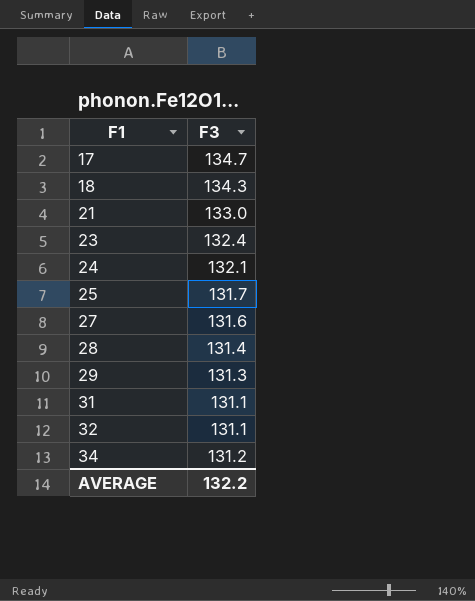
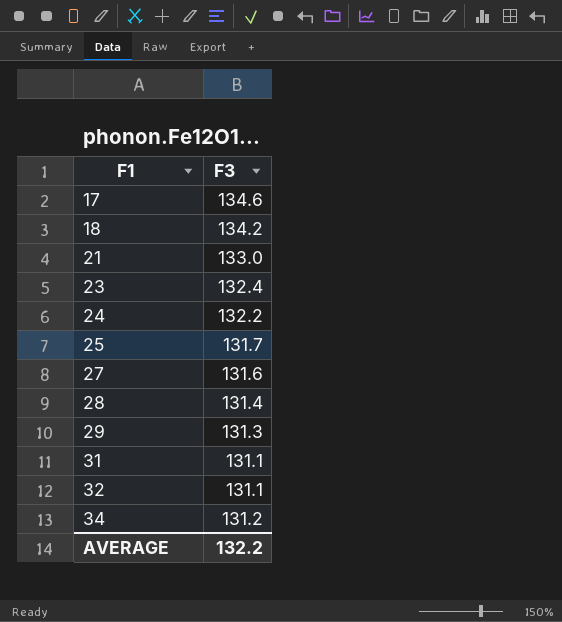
17 | F3: 134.7 -> 134.6
18 | F3: 134.3 -> 134.2
24 | F3: 132.1 -> 132.2

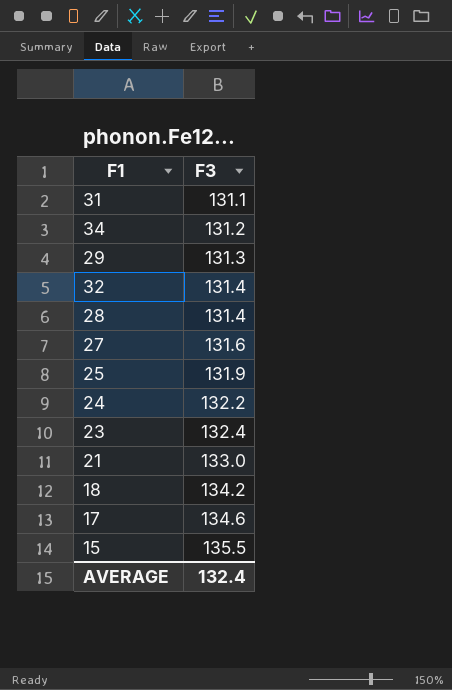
row order: F1 ascending -> F3 ascending
32 | F3: 131.1 -> 131.4
25 | F3: 131.7 -> 131.9
row 15: none -> 135.5
AVERAGE | F3: 132.2 -> 132.4

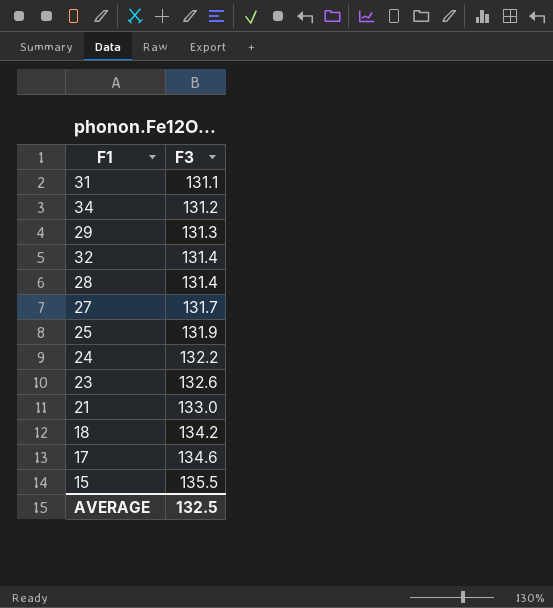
27 | F3: 131.6 -> 131.7
23 | F3: 132.4 -> 132.6
AVERAGE | F3: 132.4 -> 132.5

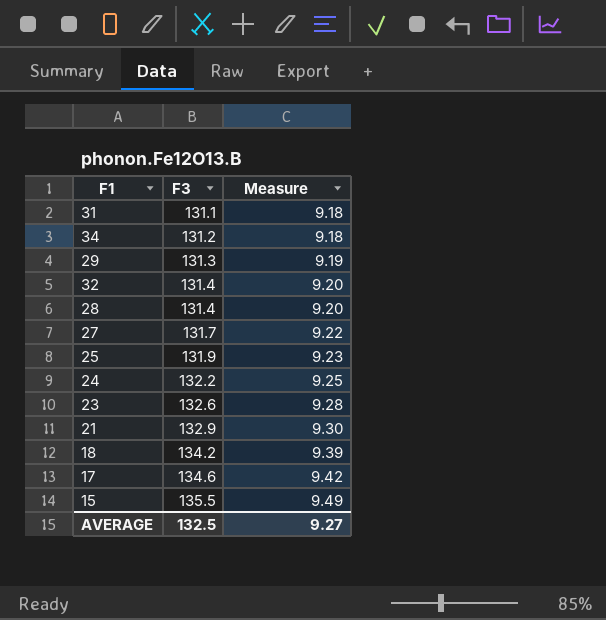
column Measure | formula: none -> [F3] * 0.07
21 | F3: 133.0 -> 132.9

